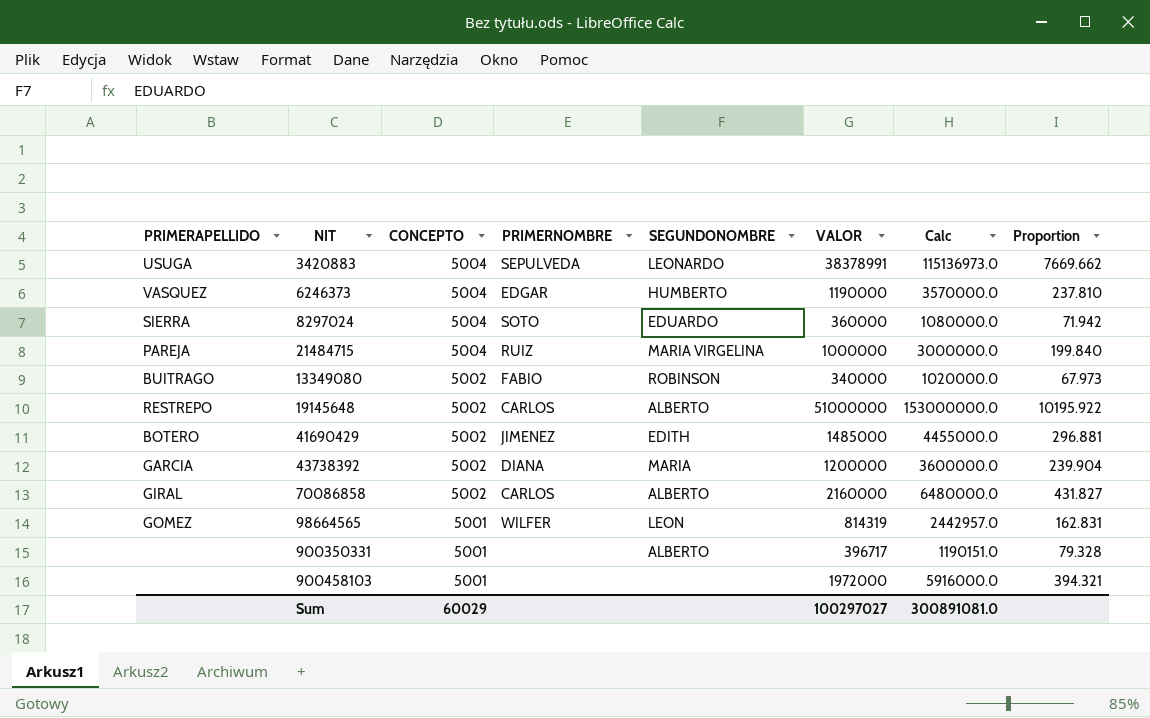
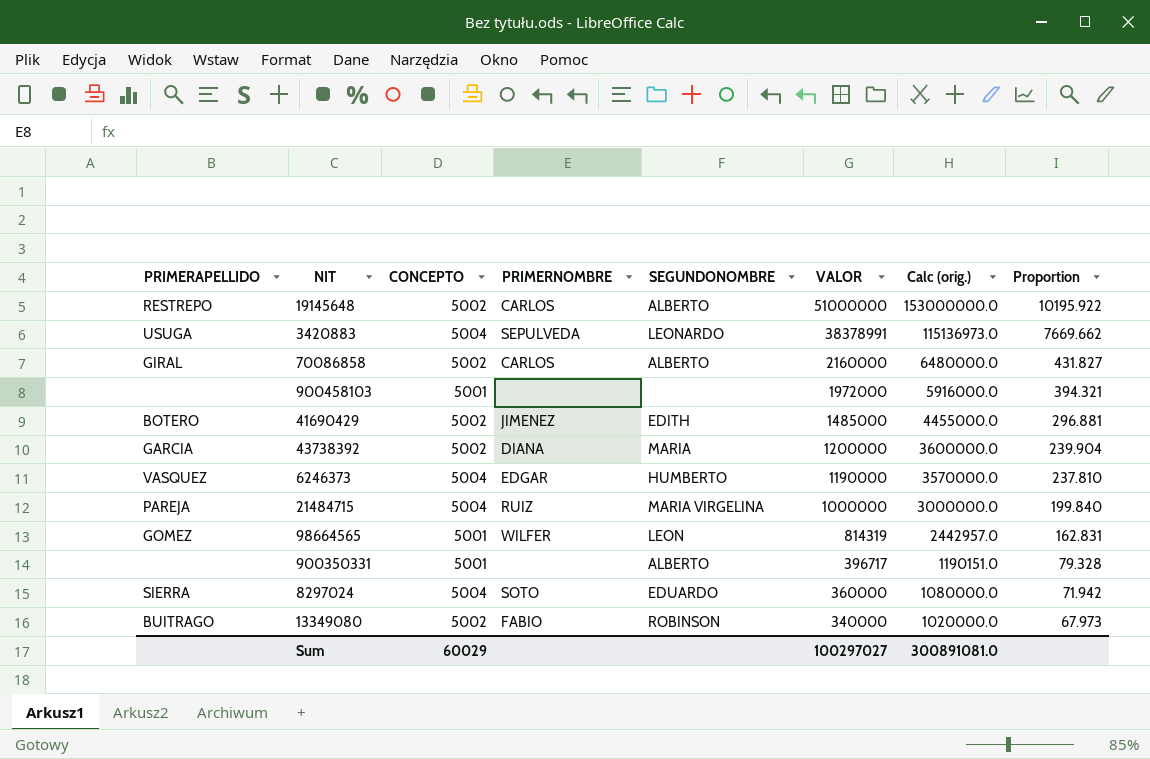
row order: CONCEPTO descending -> VALOR descending
column name: Calc -> Calc (orig.)

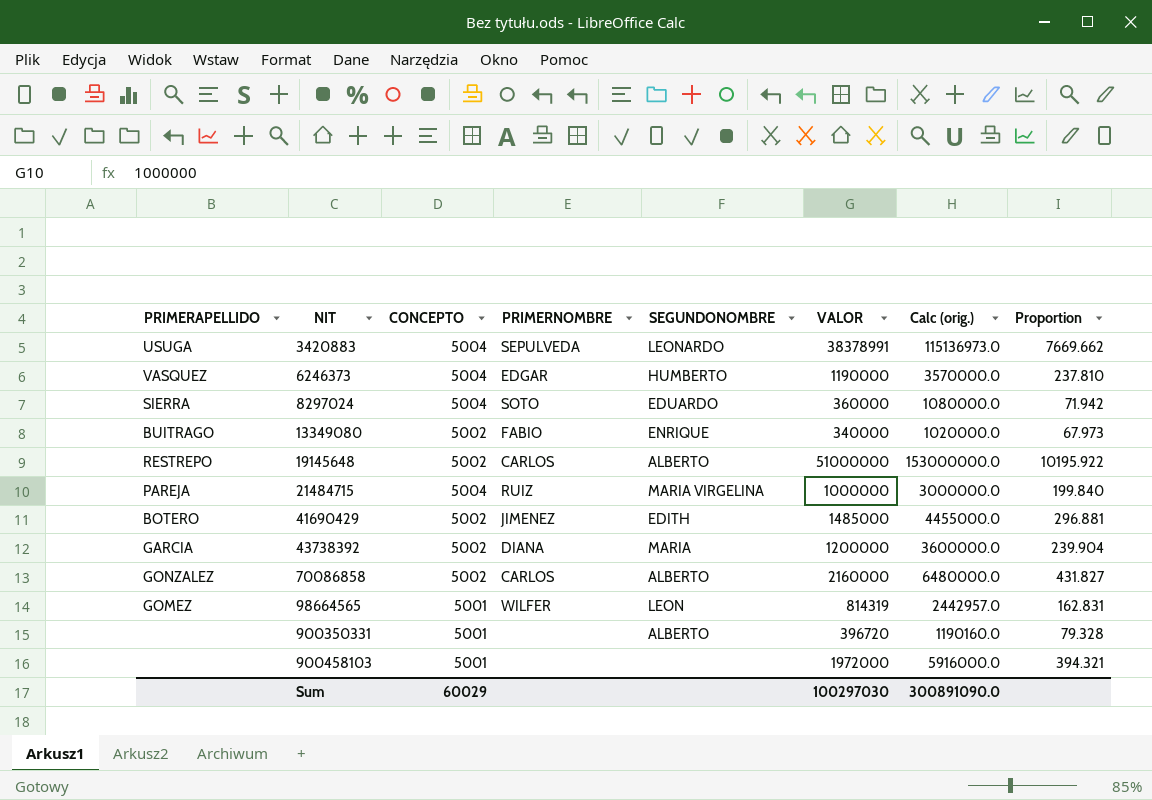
row order: VALOR descending -> NIT ascending
13349080 | SEGUNDONOMBRE: ROBINSON -> ENRIQUE
70086858 | PRIMERAPELLIDO: GIRAL -> GONZALEZ
900350331 | VALOR: 396717 -> 396720
900350331 | Calc (orig.): 1190151.0 -> 1190160.0
Sum | VALOR: 100297027 -> 100297030
Sum | Calc (orig.): 300891081.0 -> 300891090.0

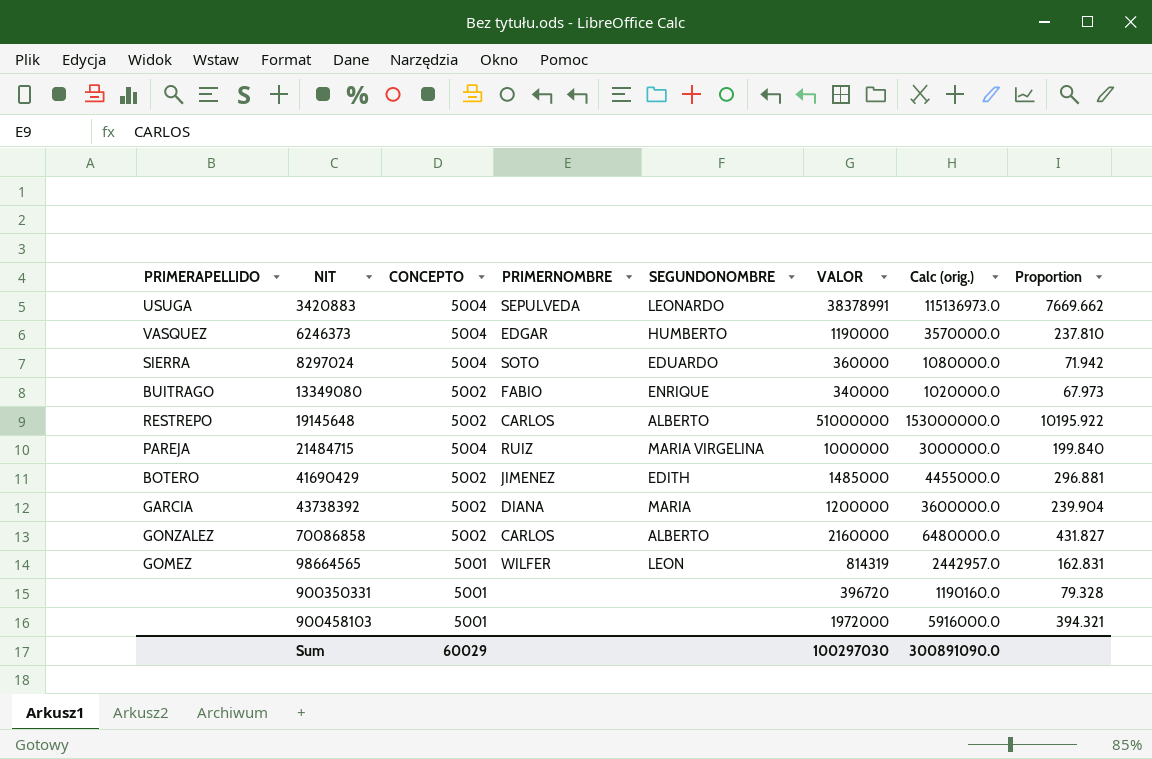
900350331 | SEGUNDONOMBRE: ALBERTO -> none

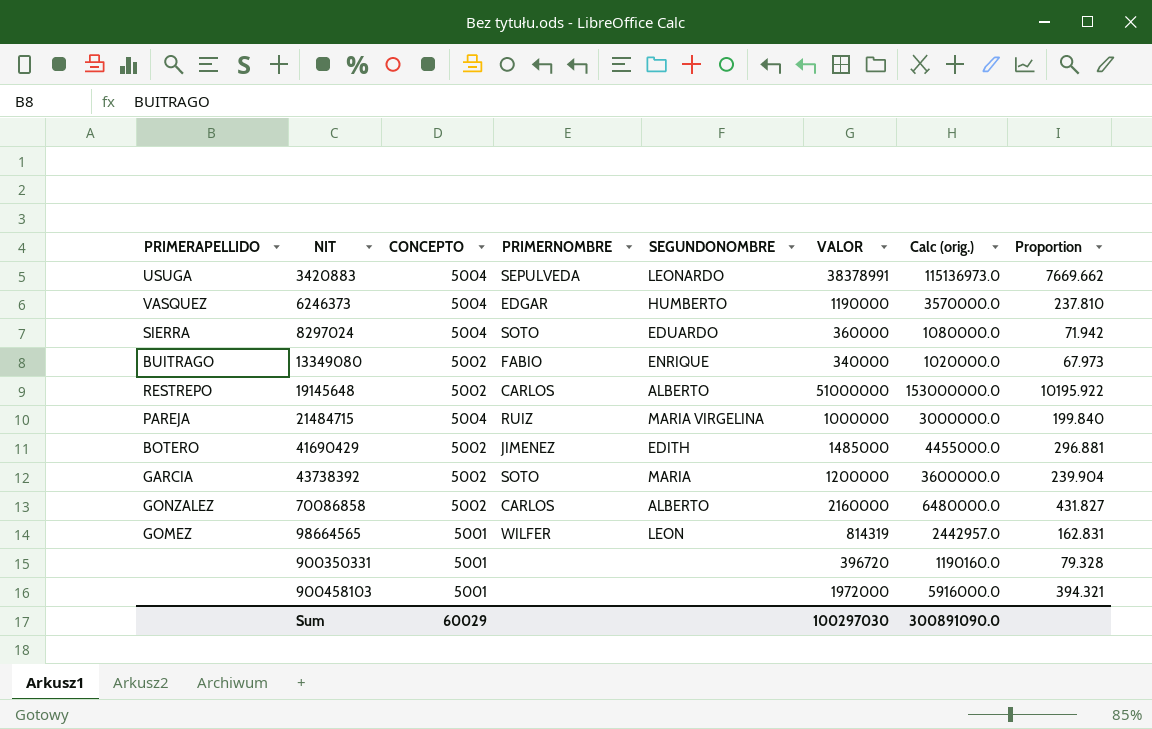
43738392 | PRIMERNOMBRE: DIANA -> SOTO

